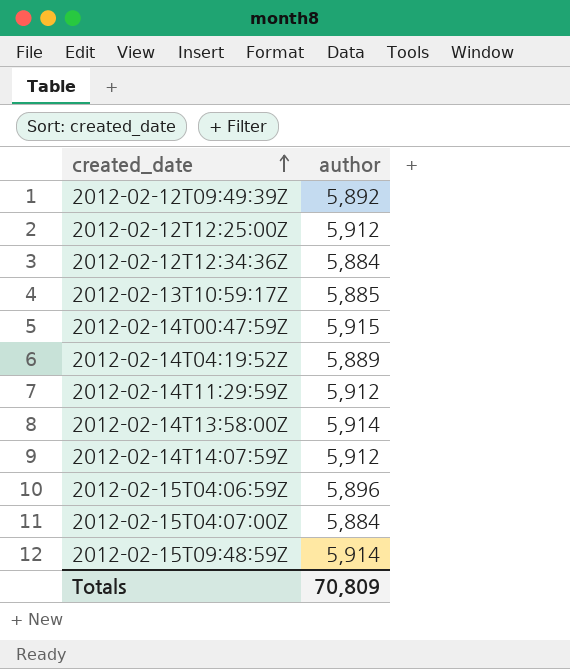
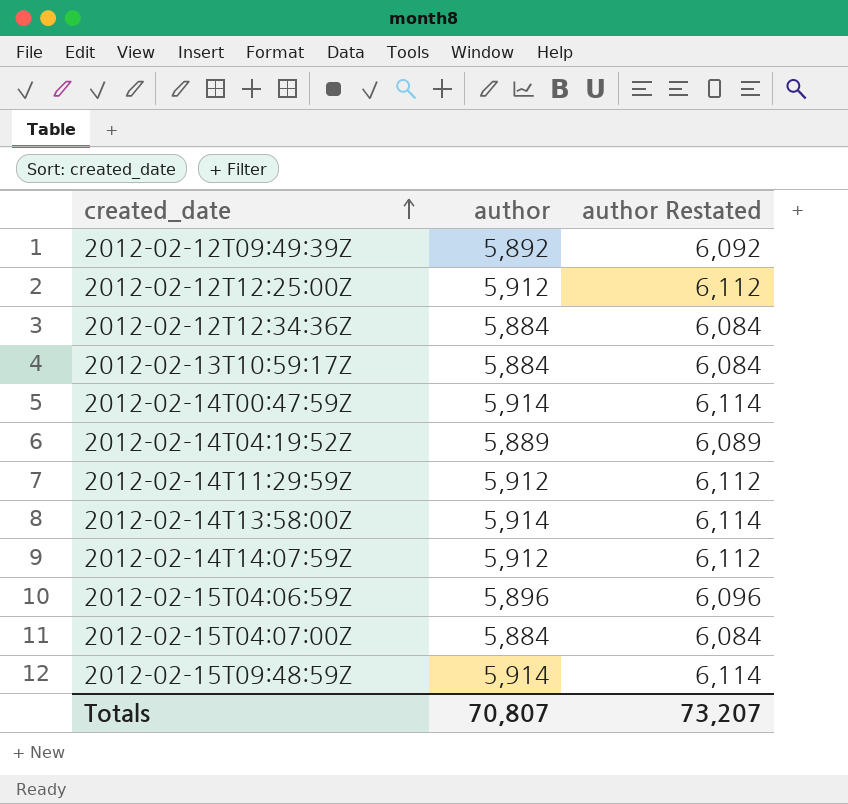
column author Restated | formula: none -> [author] + 200
2012-02-13T10:59:17Z | author: 5,885 -> 5,884
2012-02-14T00:47:59Z | author: 5,915 -> 5,914
Totals | author: 70,809 -> 70,807

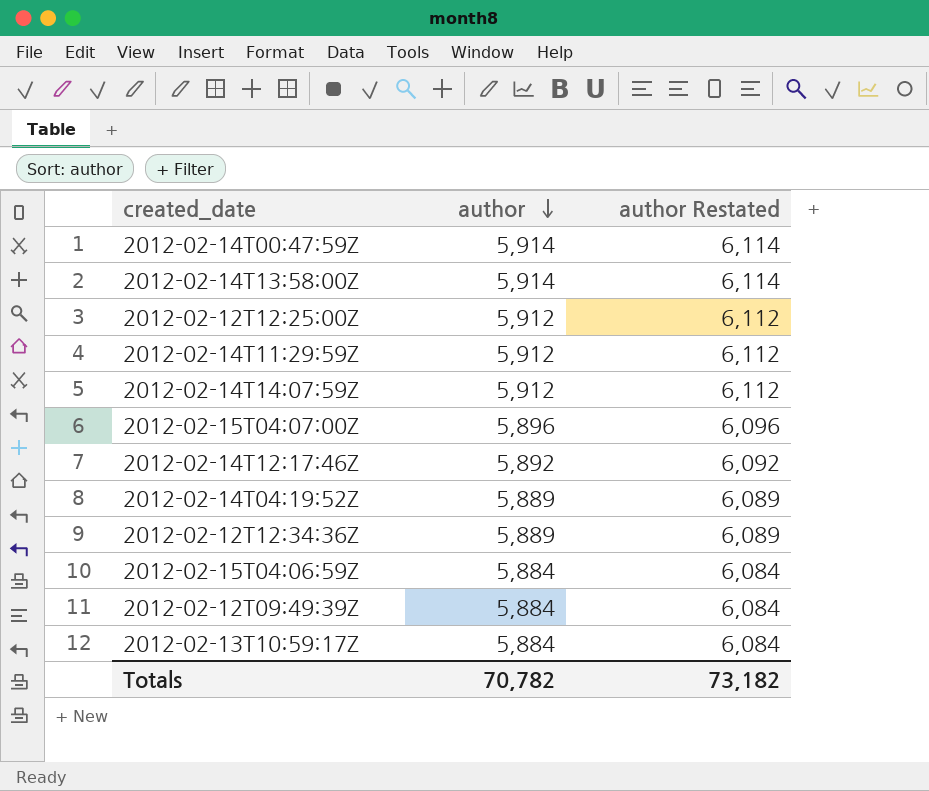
row order: created_date ascending -> author descending
row 2012-02-15T09:48:59Z: 5,914 | 6,114 -> none
2012-02-15T04:07:00Z | author: 5,884 -> 5,896
2012-02-15T04:07:00Z | author Restated: 6,084 -> 6,096
row 2012-02-14T12:17:46Z: none -> 5,892 | 6,092
2012-02-12T12:34:36Z | author: 5,884 -> 5,889
2012-02-12T12:34:36Z | author Restated: 6,084 -> 6,089
2012-02-15T04:06:59Z | author: 5,896 -> 5,884
2012-02-15T04:06:59Z | author Restated: 6,096 -> 6,084
2012-02-12T09:49:39Z | author: 5,892 -> 5,884
2012-02-12T09:49:39Z | author Restated: 6,092 -> 6,084
Totals | author: 70,807 -> 70,782
Totals | author Restated: 73,207 -> 73,182

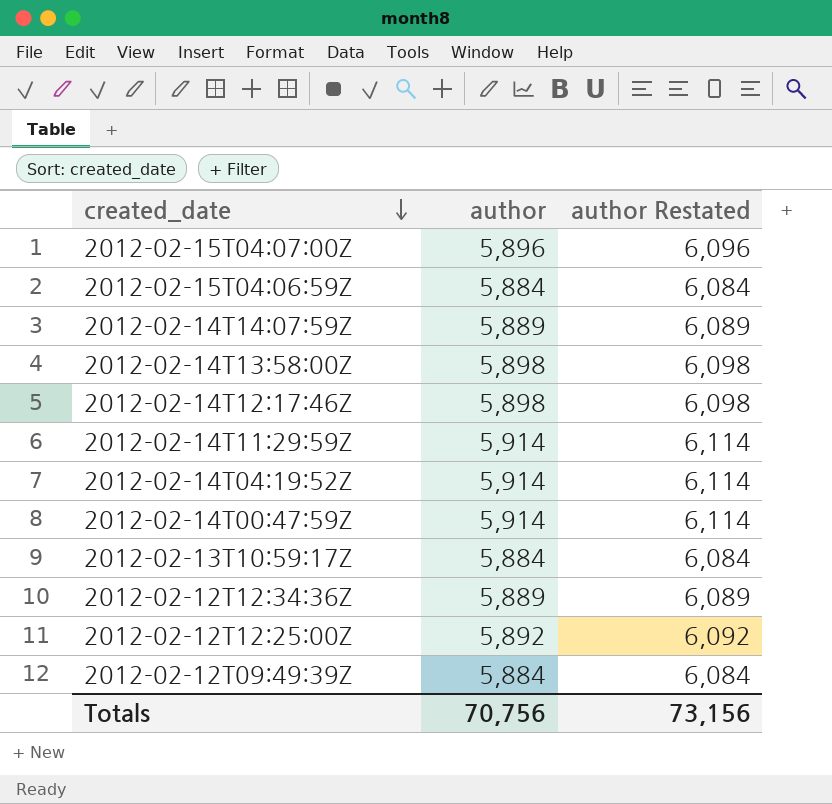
row order: author descending -> created_date descending
2012-02-14T14:07:59Z | author: 5,912 -> 5,889
2012-02-14T14:07:59Z | author Restated: 6,112 -> 6,089
2012-02-14T13:58:00Z | author: 5,914 -> 5,898
2012-02-14T13:58:00Z | author Restated: 6,114 -> 6,098
2012-02-14T12:17:46Z | author: 5,892 -> 5,898
2012-02-14T12:17:46Z | author Restated: 6,092 -> 6,098
2012-02-14T11:29:59Z | author: 5,912 -> 5,914
2012-02-14T11:29:59Z | author Restated: 6,112 -> 6,114
2012-02-14T04:19:52Z | author: 5,889 -> 5,914
2012-02-14T04:19:52Z | author Restated: 6,089 -> 6,114
2012-02-12T12:25:00Z | author: 5,912 -> 5,892
2012-02-12T12:25:00Z | author Restated: 6,112 -> 6,092
Totals | author: 70,782 -> 70,756
Totals | author Restated: 73,182 -> 73,156

